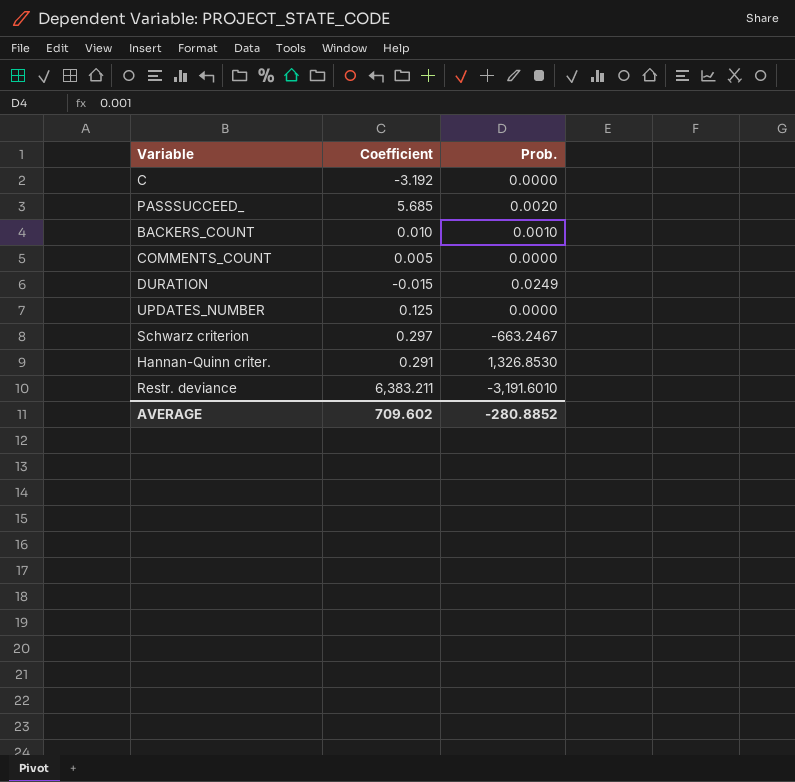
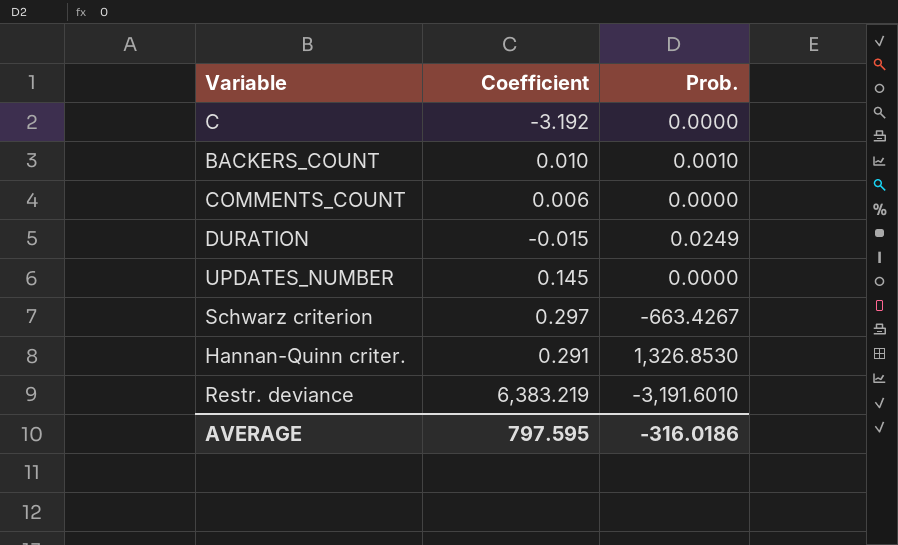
row PASSSUCCEED_: 5.685 | 0.0020 -> none
COMMENTS_COUNT | Coefficient: 0.005 -> 0.006
UPDATES_NUMBER | Coefficient: 0.125 -> 0.145
Schwarz criterion | Prob.: -663.2467 -> -663.4267
Restr. deviance | Coefficient: 6,383.211 -> 6,383.219
AVERAGE | Coefficient: 709.602 -> 797.595
AVERAGE | Prob.: -280.8852 -> -316.0186

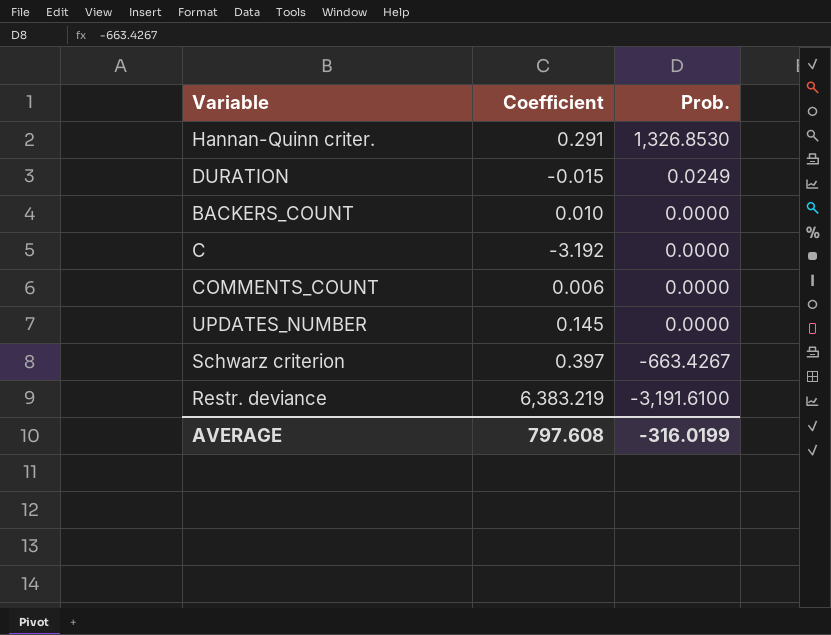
row order: none -> Prob. descending
BACKERS_COUNT | Prob.: 0.0010 -> 0.0000
Schwarz criterion | Coefficient: 0.297 -> 0.397
Restr. deviance | Prob.: -3,191.6010 -> -3,191.6100
AVERAGE | Coefficient: 797.595 -> 797.608
AVERAGE | Prob.: -316.0186 -> -316.0199

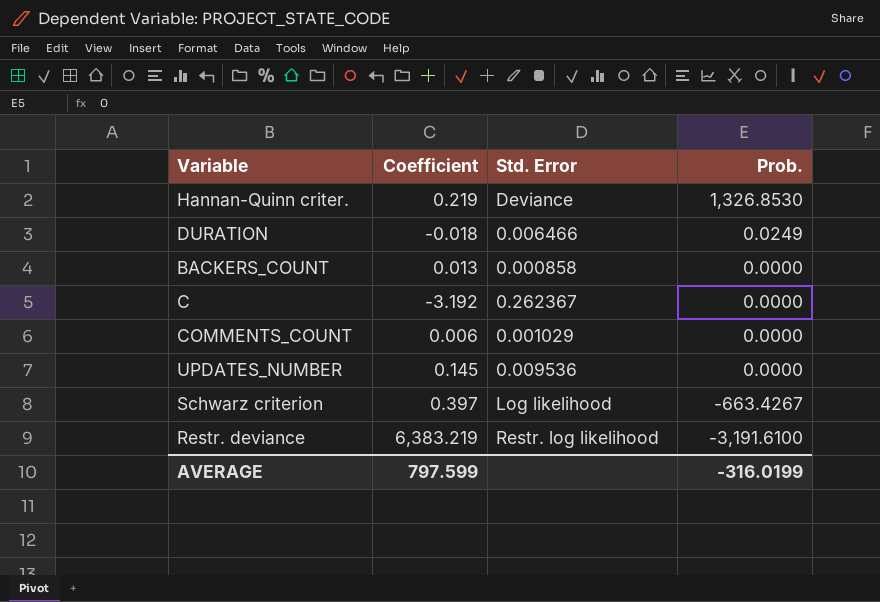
column Std. Error | position: none -> 3
Hannan-Quinn criter. | Coefficient: 0.291 -> 0.219
DURATION | Coefficient: -0.015 -> -0.018
BACKERS_COUNT | Coefficient: 0.010 -> 0.013
AVERAGE | Coefficient: 797.608 -> 797.599

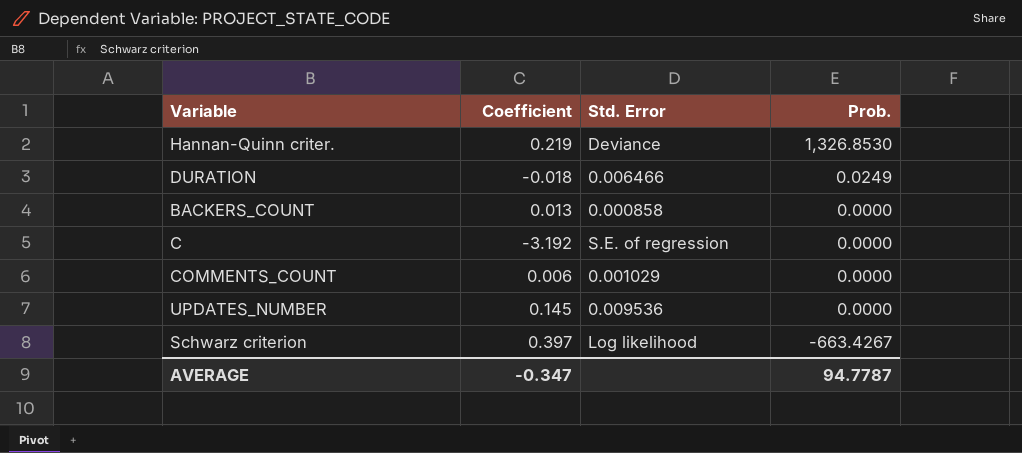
row Restr. deviance: 6,383.219 | Restr. log likelihood | -3,191.6100 -> none
C | Std. Error: 0.262367 -> S.E. of regression
AVERAGE | Coefficient: 797.599 -> -0.347
AVERAGE | Prob.: -316.0199 -> 94.7787

